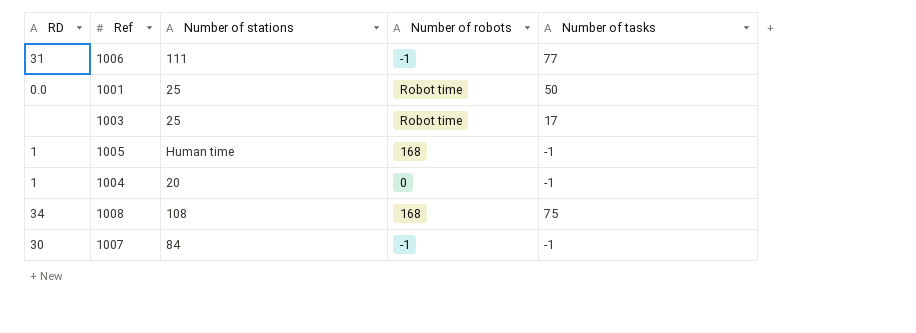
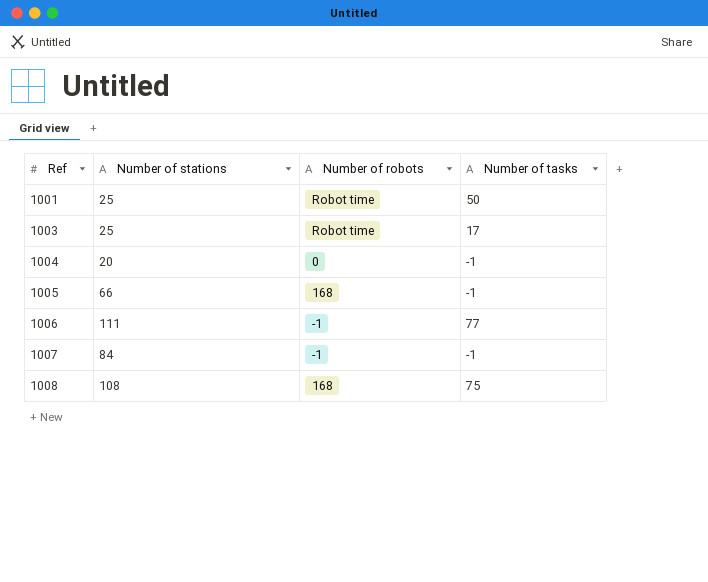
row order: none -> Ref ascending
column RD | position: 1 -> none
1005 | Number of stations: Human time -> 66

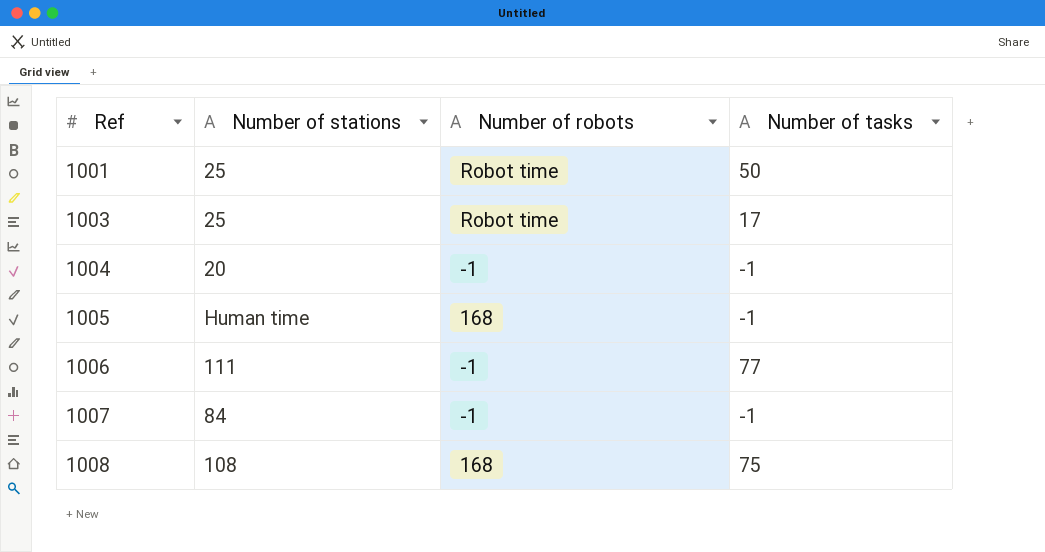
1004 | Number of robots: 0 -> -1
1005 | Number of stations: 66 -> Human time

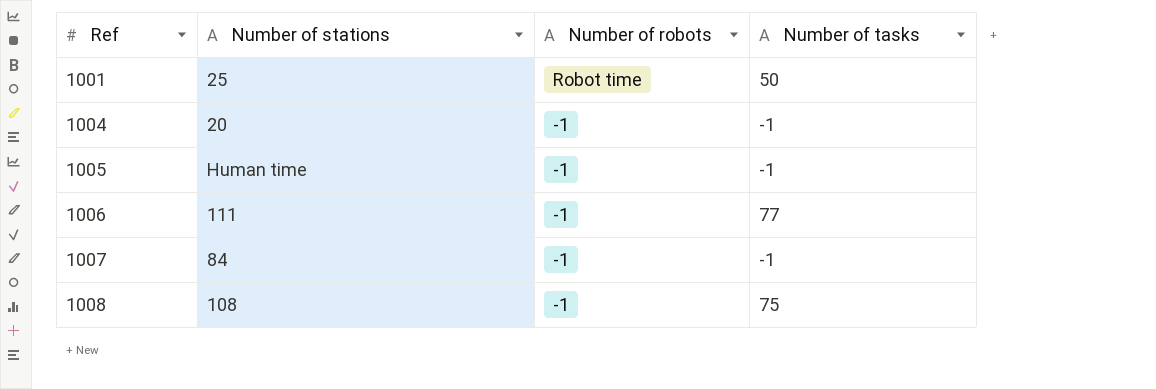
row 1003: 25 | Robot time | 17 -> none
1005 | Number of robots: 168 -> -1
1008 | Number of robots: 168 -> -1

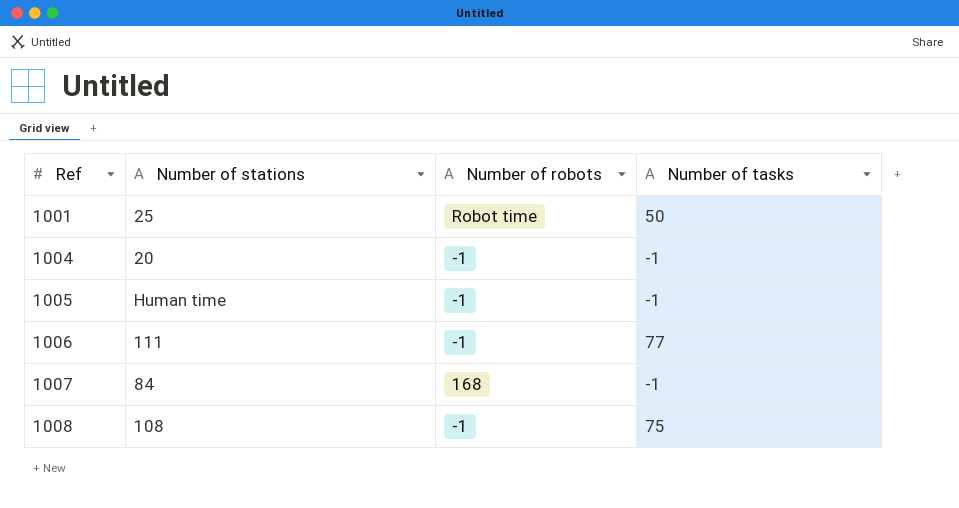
1007 | Number of robots: -1 -> 168

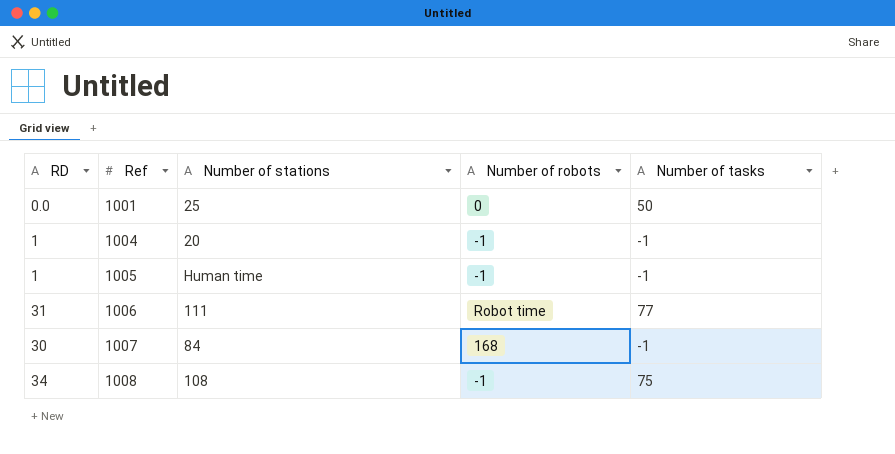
column RD | position: none -> 1
1001 | Number of robots: Robot time -> 0
1006 | Number of robots: -1 -> Robot time

